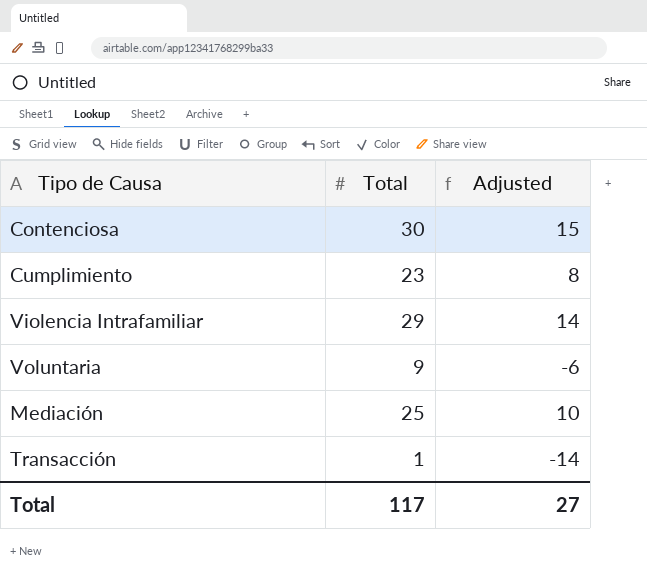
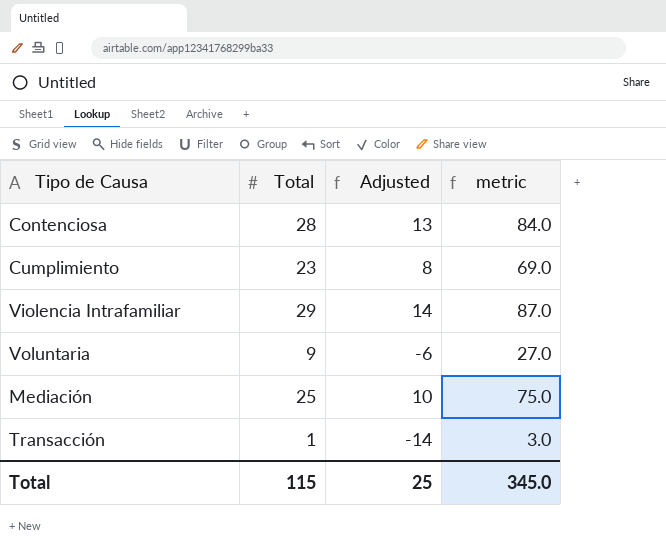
column metric | formula: none -> [Total] * 3
Contenciosa | Total: 30 -> 28
Contenciosa | Adjusted: 15 -> 13
Total | Total: 117 -> 115
Total | Adjusted: 27 -> 25

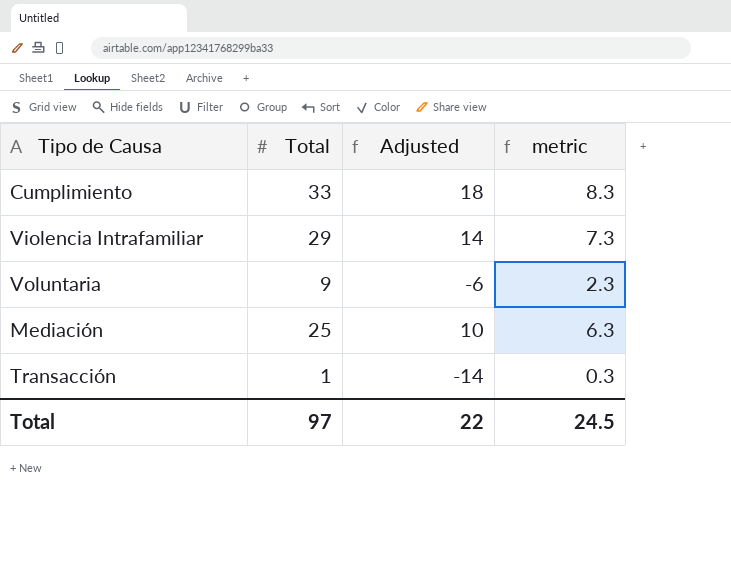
column metric | formula: [Total] * 3 -> [Total] * 0.25
row Contenciosa: 28 | 13 | 84.0 -> none
Cumplimiento | Total: 23 -> 33
Cumplimiento | Adjusted: 8 -> 18
Total | Total: 115 -> 97
Total | Adjusted: 25 -> 22
Total | metric: 345.0 -> 24.5

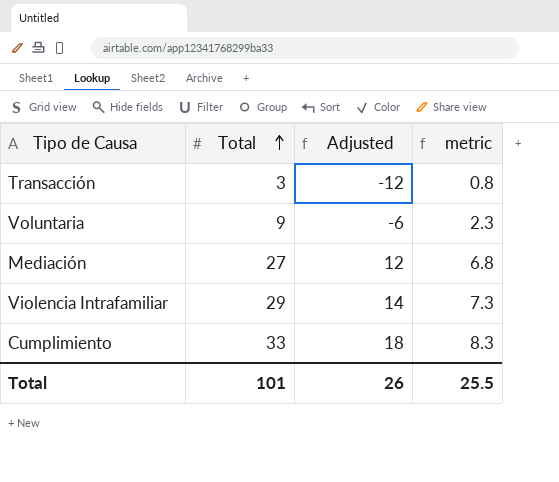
row order: none -> Total ascending
Transacción | Total: 1 -> 3
Transacción | Adjusted: -14 -> -12
Transacción | metric: 0.3 -> 0.8
Mediación | Total: 25 -> 27
Mediación | Adjusted: 10 -> 12
Mediación | metric: 6.3 -> 6.8
Total | Total: 97 -> 101
Total | Adjusted: 22 -> 26
Total | metric: 24.5 -> 25.5

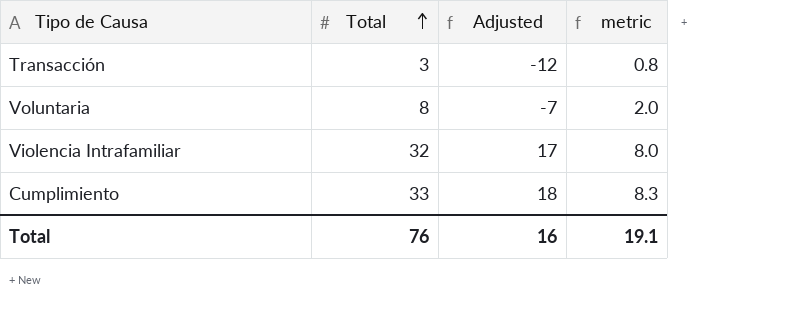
row Mediación: 27 | 12 | 6.8 -> none
Voluntaria | Total: 9 -> 8
Voluntaria | Adjusted: -6 -> -7
Voluntaria | metric: 2.3 -> 2.0
Violencia Intrafamiliar | Total: 29 -> 32
Violencia Intrafamiliar | Adjusted: 14 -> 17
Violencia Intrafamiliar | metric: 7.3 -> 8.0
Total | Total: 101 -> 76
Total | Adjusted: 26 -> 16
Total | metric: 25.5 -> 19.1

